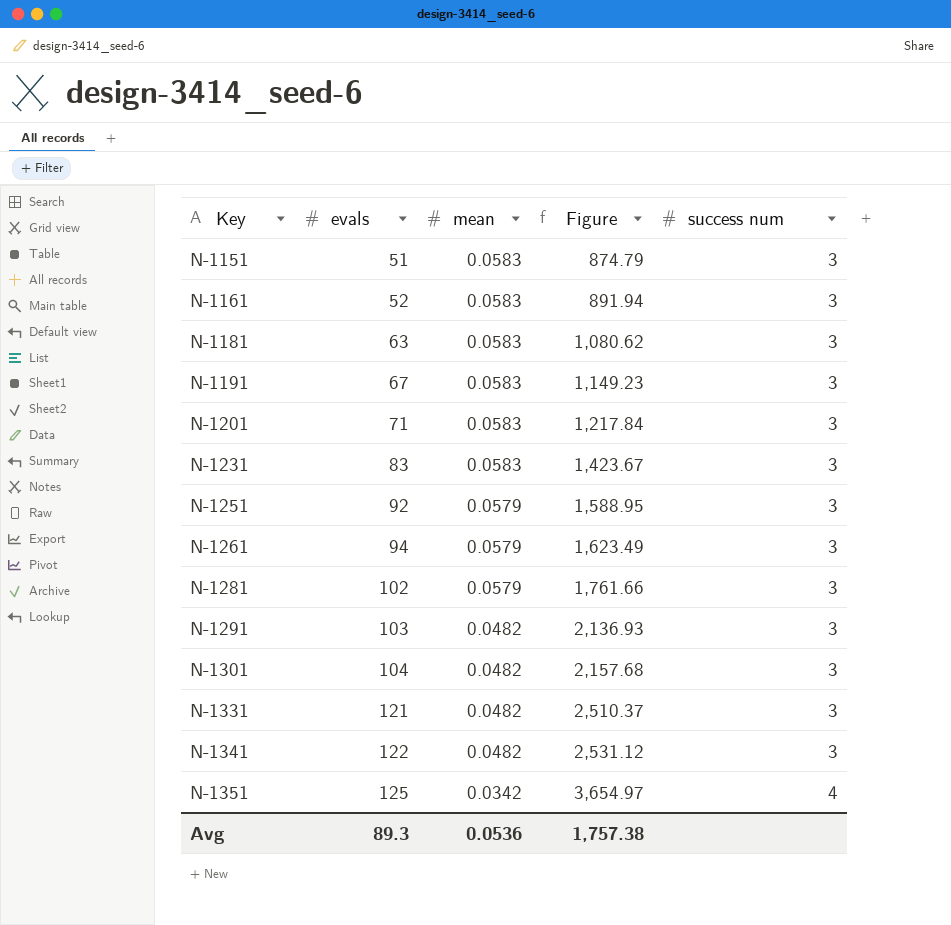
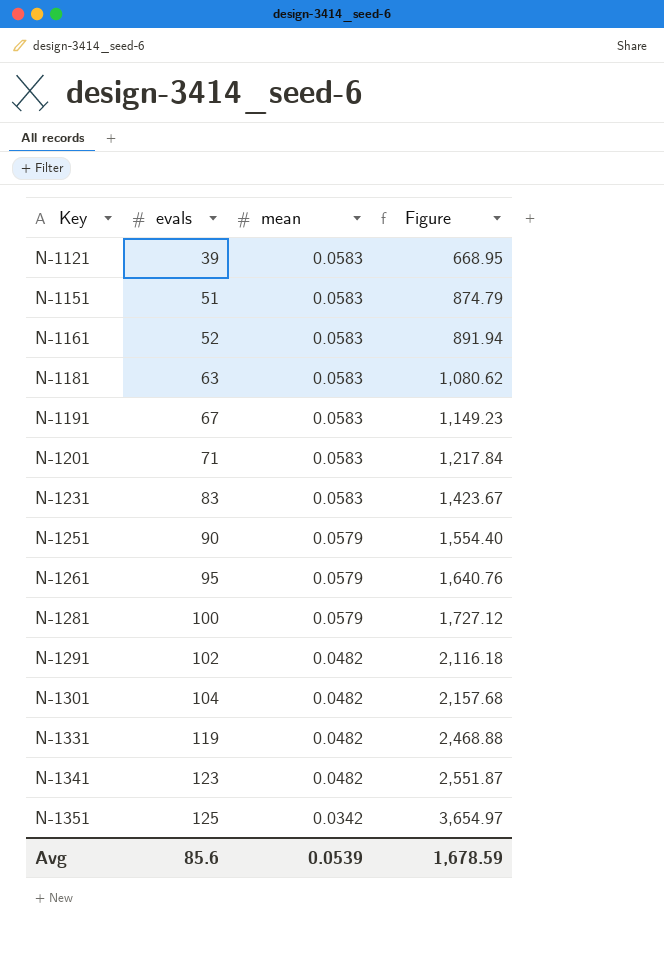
column success num | position: 5 -> none
row N-1121: none -> 39 | 0.0583 | 668.95
N-1251 | evals: 92 -> 90
N-1251 | Figure: 1,588.95 -> 1,554.40
N-1261 | evals: 94 -> 95
N-1261 | Figure: 1,623.49 -> 1,640.76
N-1281 | evals: 102 -> 100
N-1281 | Figure: 1,761.66 -> 1,727.12
N-1291 | evals: 103 -> 102
N-1291 | Figure: 2,136.93 -> 2,116.18
N-1331 | evals: 121 -> 119
N-1331 | Figure: 2,510.37 -> 2,468.88
N-1341 | evals: 122 -> 123
N-1341 | Figure: 2,531.12 -> 2,551.87
Avg | evals: 89.3 -> 85.6
Avg | mean: 0.0536 -> 0.0539
Avg | Figure: 1,757.38 -> 1,678.59

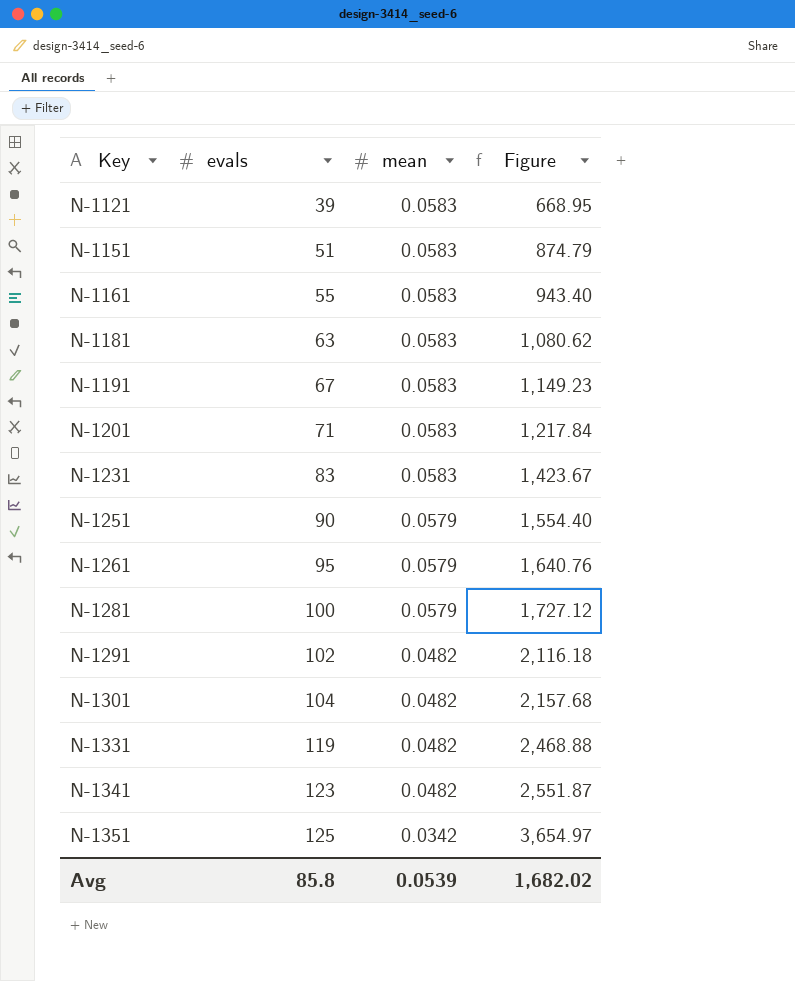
N-1161 | evals: 52 -> 55
N-1161 | Figure: 891.94 -> 943.40
Avg | evals: 85.6 -> 85.8
Avg | Figure: 1,678.59 -> 1,682.02

